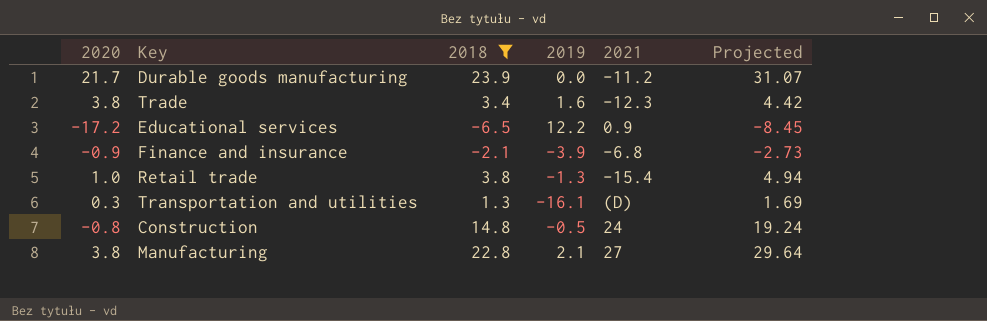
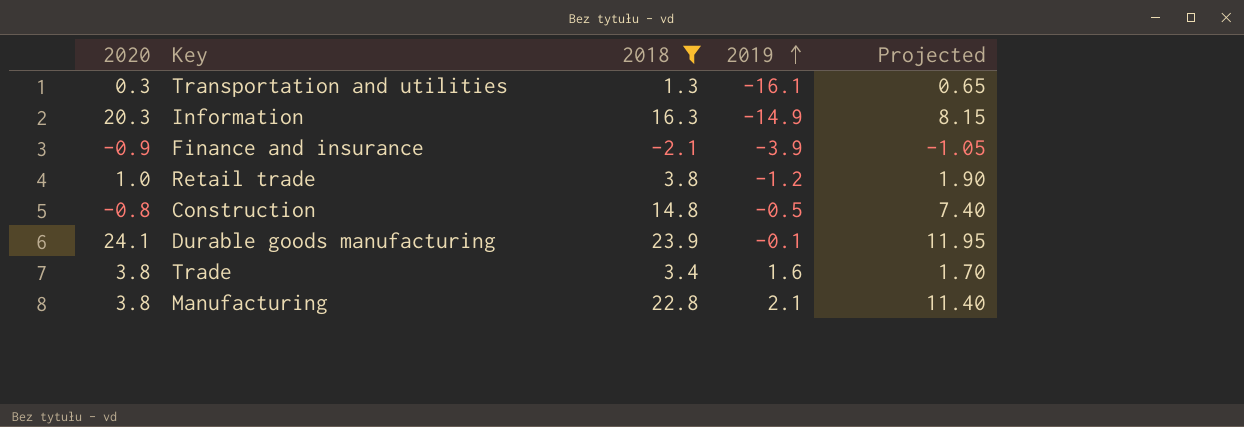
row order: none -> 2019 ascending
column 2021 | position: 5 -> none
column Projected | formula: [2018] * 1.3 -> [2018] * 0.5
row Educational services: -17.2 | -6.5 | 12.2 | 0.9 | -8.45 -> none
row Information: none -> 20.3 | 16.3 | -14.9 | 8.15
Retail trade | 2019: -1.3 -> -1.2
Durable goods manufacturing | 2020: 21.7 -> 24.1
Durable goods manufacturing | 2019: 0.0 -> -0.1

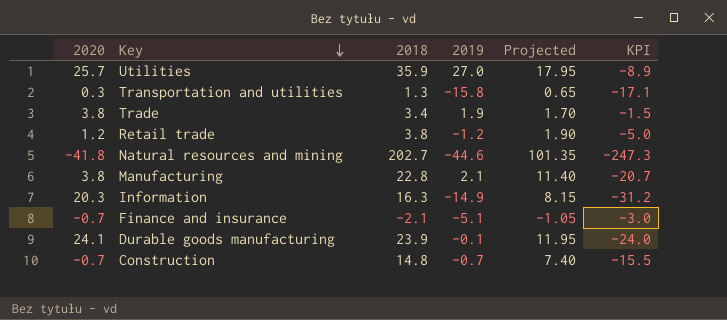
filter: 2018 <= 23.9 -> none
row order: 2019 ascending -> Key descending
column KPI | formula: none -> [2019] - [2018]
Transportation and utilities | 2019: -16.1 -> -15.8
Trade | 2019: 1.6 -> 1.9
Retail trade | 2020: 1.0 -> 1.2
Finance and insurance | 2020: -0.9 -> -0.7
Finance and insurance | 2019: -3.9 -> -5.1
Construction | 2020: -0.8 -> -0.7
Construction | 2019: -0.5 -> -0.7

